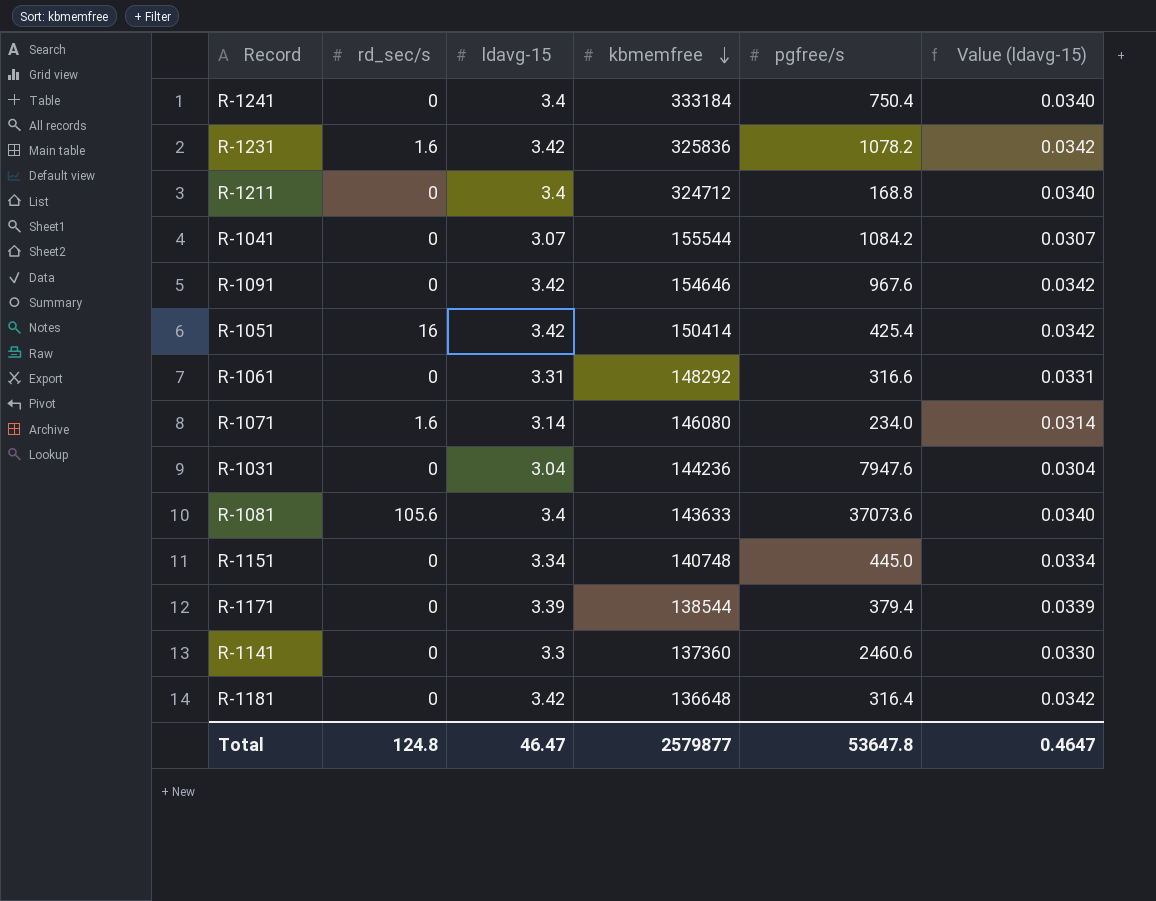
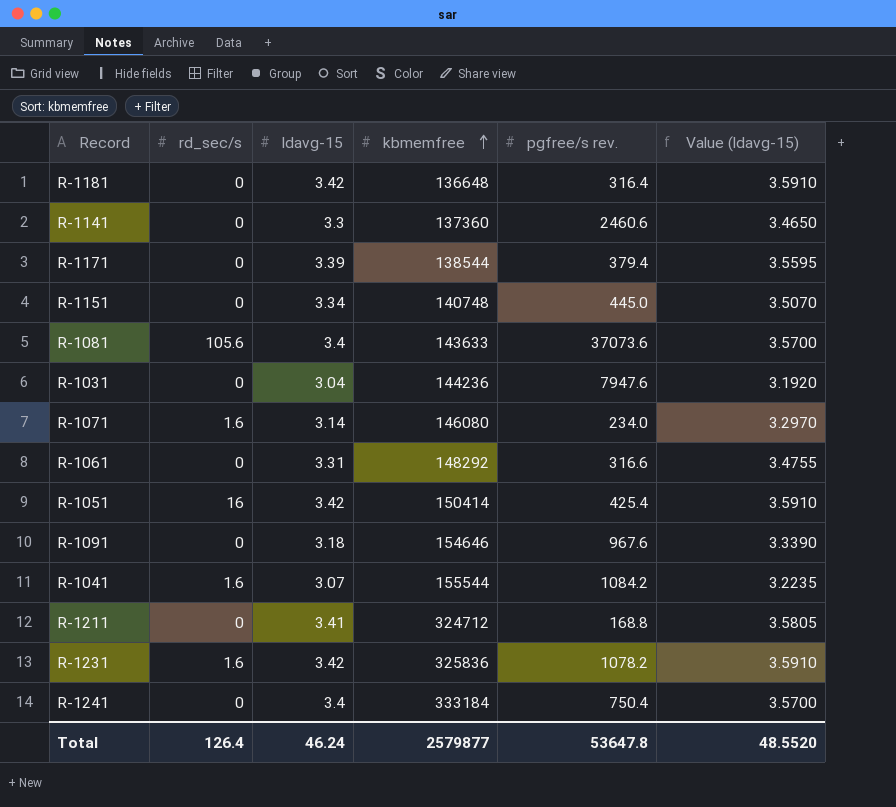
row order: kbmemfree descending -> kbmemfree ascending
column name: pgfree/s -> pgfree/s rev.
column Value (ldavg-15) | formula: [ldavg-15] * 0.01 -> [ldavg-15] * 1.05
R-1091 | ldavg-15: 3.42 -> 3.18
R-1041 | rd_sec/s: 0 -> 1.6
R-1211 | ldavg-15: 3.4 -> 3.41
Total | rd_sec/s: 124.8 -> 126.4
Total | ldavg-15: 46.47 -> 46.24
Total | Value (ldavg-15): 0.4647 -> 48.5520

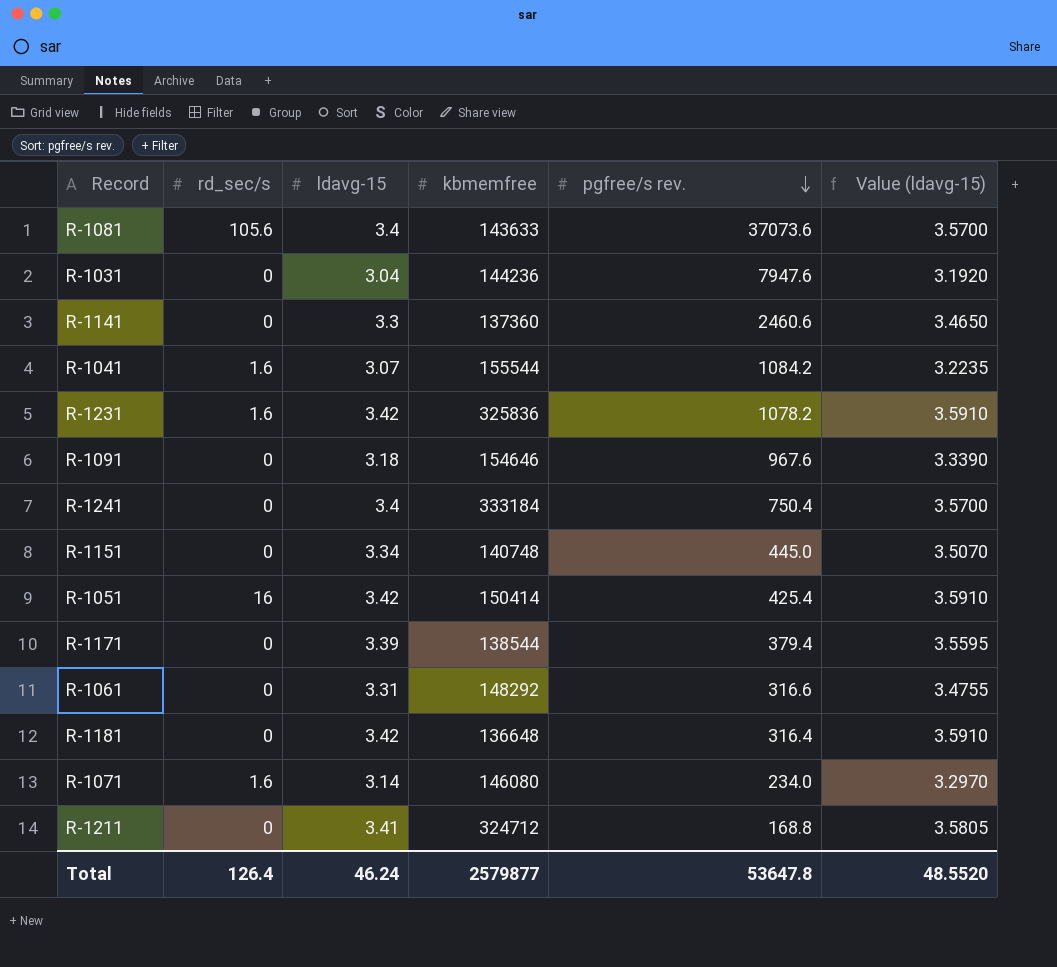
row order: kbmemfree ascending -> pgfree/s rev. descending

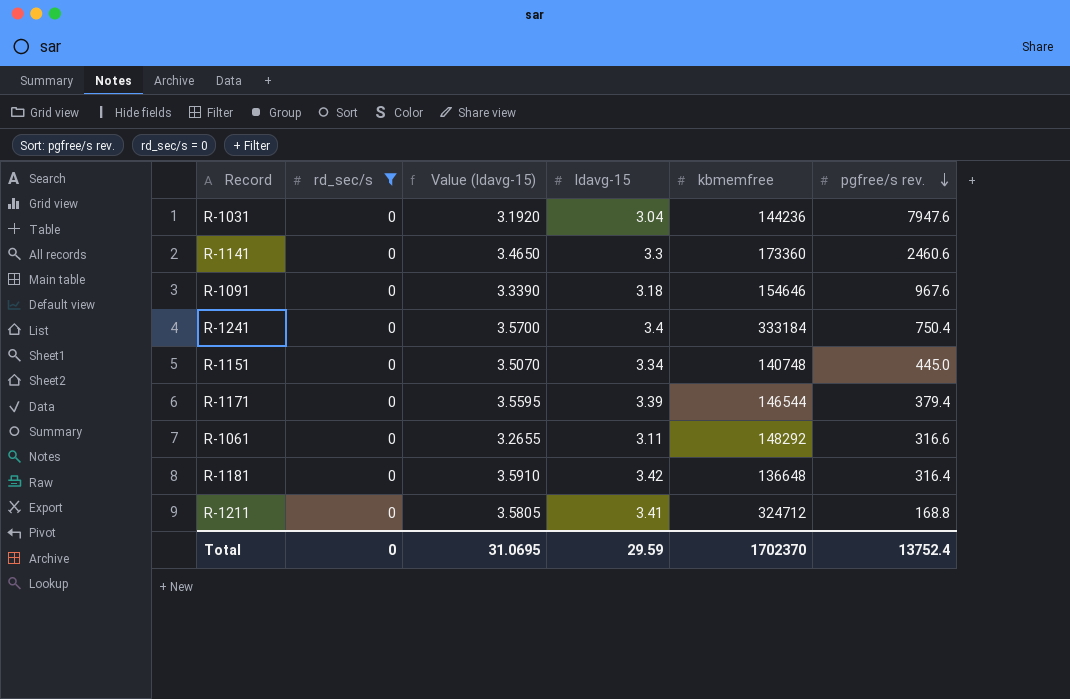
filter: none -> rd_sec/s = 0
column Value (ldavg-15) | position: 6 -> 3
R-1141 | kbmemfree: 137360 -> 173360
R-1171 | kbmemfree: 138544 -> 146544
R-1061 | Value (ldavg-15): 3.4755 -> 3.2655
R-1061 | ldavg-15: 3.31 -> 3.11
Total | rd_sec/s: 126.4 -> 0
Total | Value (ldavg-15): 48.5520 -> 31.0695
Total | ldavg-15: 46.24 -> 29.59
Total | kbmemfree: 2579877 -> 1702370
Total | pgfree/s rev.: 53647.8 -> 13752.4

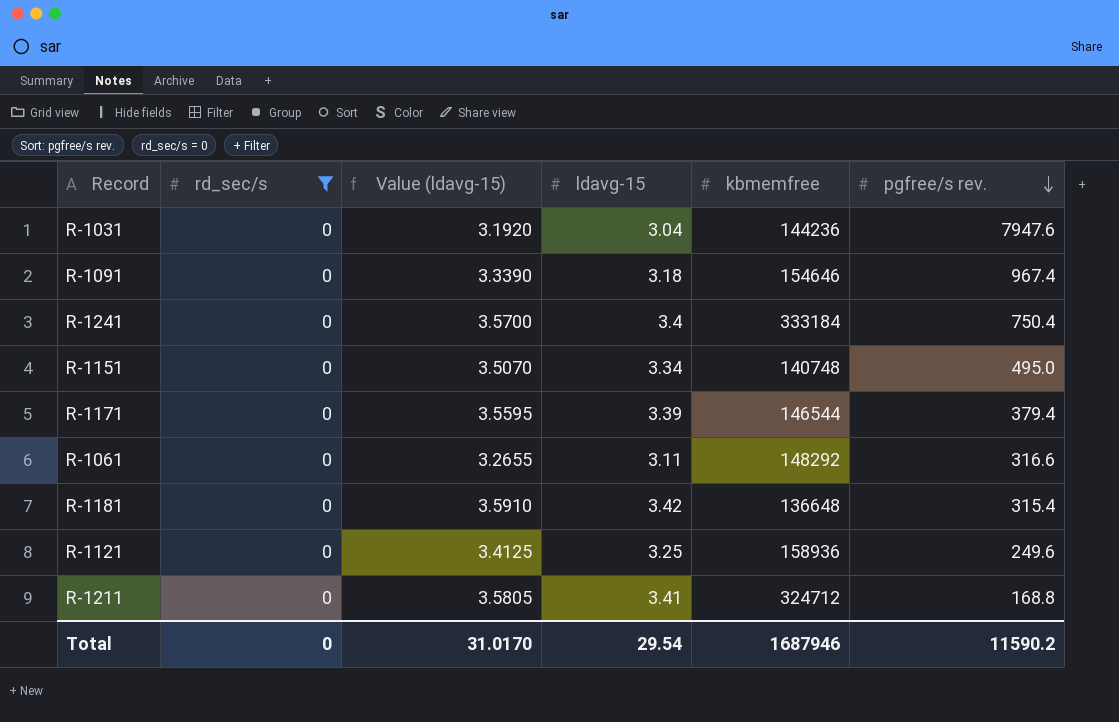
row R-1141: 0 | 3.4650 | 3.3 | 173360 | 2460.6 -> none
R-1091 | pgfree/s rev.: 967.6 -> 967.4
R-1151 | pgfree/s rev.: 445.0 -> 495.0
R-1181 | pgfree/s rev.: 316.4 -> 315.4
row R-1121: none -> 0 | 3.4125 | 3.25 | 158936 | 249.6
Total | Value (ldavg-15): 31.0695 -> 31.0170
Total | ldavg-15: 29.59 -> 29.54
Total | kbmemfree: 1702370 -> 1687946
Total | pgfree/s rev.: 13752.4 -> 11590.2

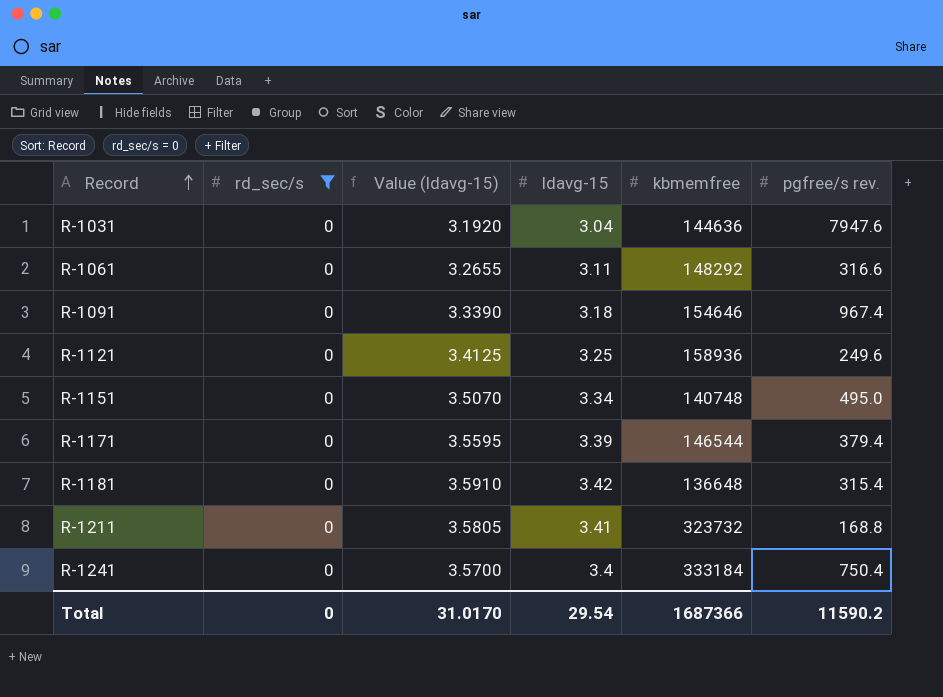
row order: pgfree/s rev. descending -> Record ascending
R-1031 | kbmemfree: 144236 -> 144636
R-1211 | kbmemfree: 324712 -> 323732
Total | kbmemfree: 1687946 -> 1687366

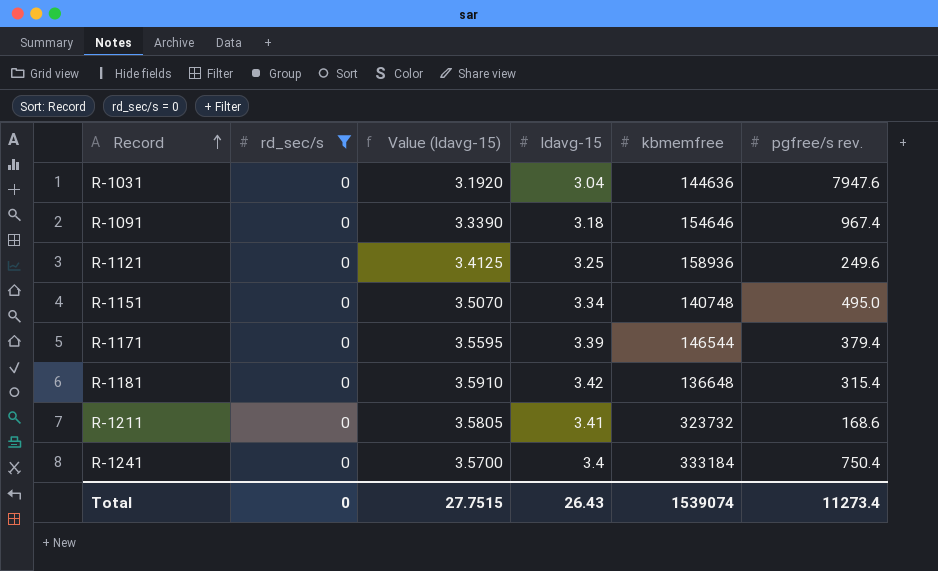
row R-1061: 0 | 3.2655 | 3.11 | 148292 | 316.6 -> none
R-1211 | pgfree/s rev.: 168.8 -> 168.6
Total | Value (ldavg-15): 31.0170 -> 27.7515
Total | ldavg-15: 29.54 -> 26.43
Total | kbmemfree: 1687366 -> 1539074
Total | pgfree/s rev.: 11590.2 -> 11273.4

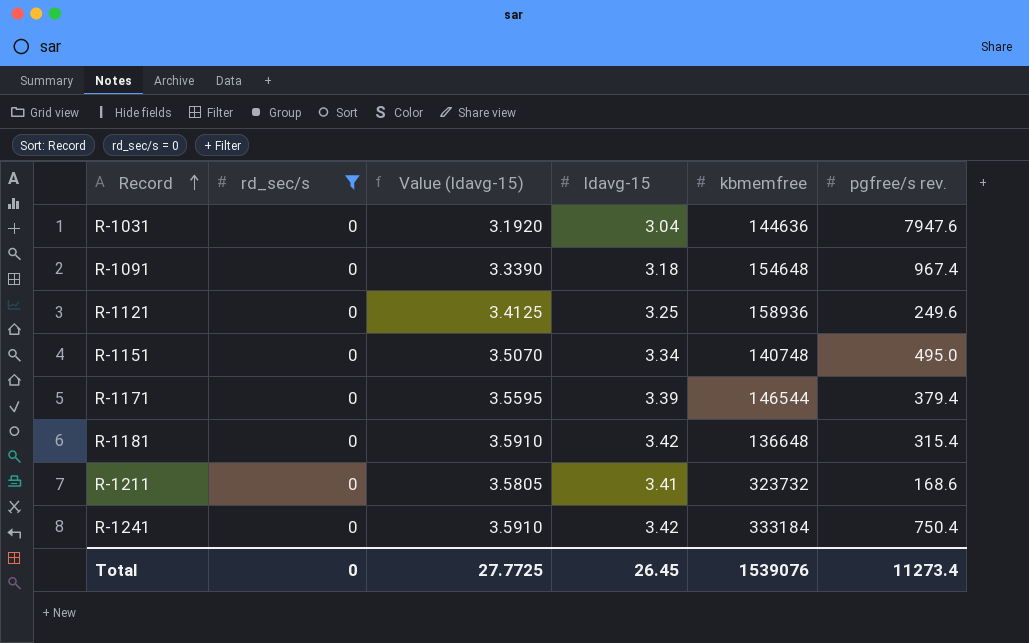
R-1091 | kbmemfree: 154646 -> 154648
R-1241 | Value (ldavg-15): 3.5700 -> 3.5910
R-1241 | ldavg-15: 3.4 -> 3.42
Total | Value (ldavg-15): 27.7515 -> 27.7725
Total | ldavg-15: 26.43 -> 26.45
Total | kbmemfree: 1539074 -> 1539076

